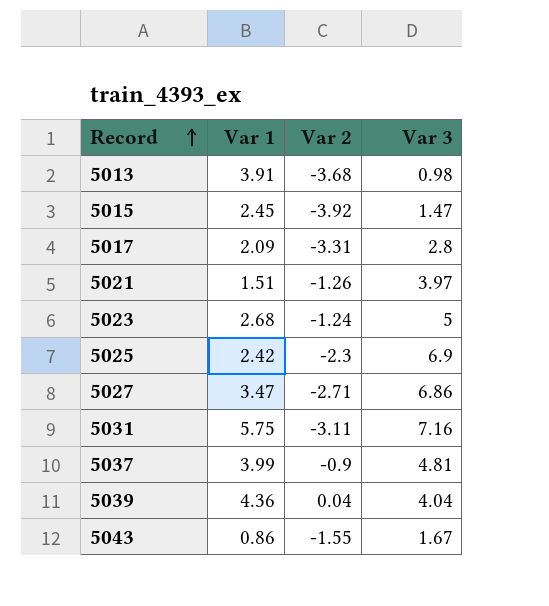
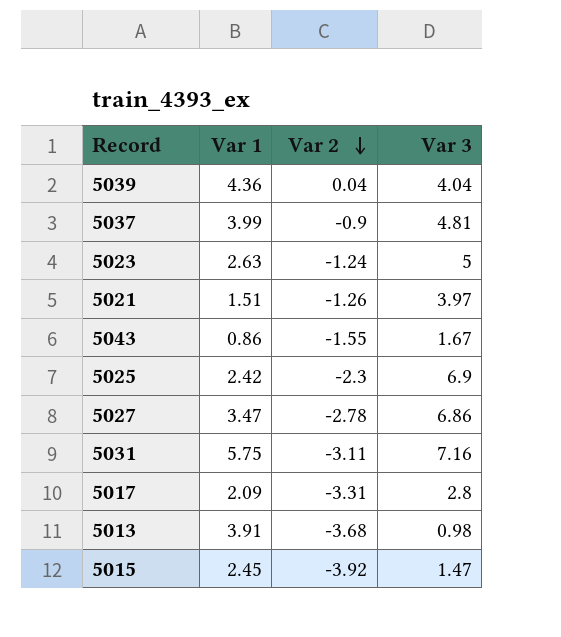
row order: Record ascending -> Var 2 descending
5023 | Var 1: 2.68 -> 2.63
5027 | Var 2: -2.71 -> -2.78

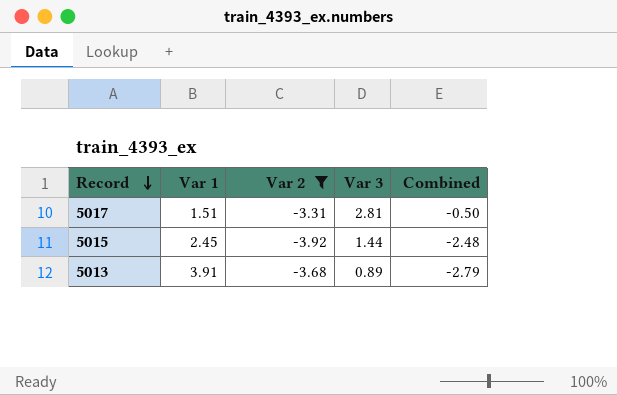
filter: none -> Var 2 <= -3.31
row order: Var 2 descending -> Record descending
column Combined | formula: none -> [Var 2] + [Var 3]
5017 | Var 1: 2.09 -> 1.51
5017 | Var 3: 2.8 -> 2.81
5015 | Var 3: 1.47 -> 1.44
5013 | Var 3: 0.98 -> 0.89

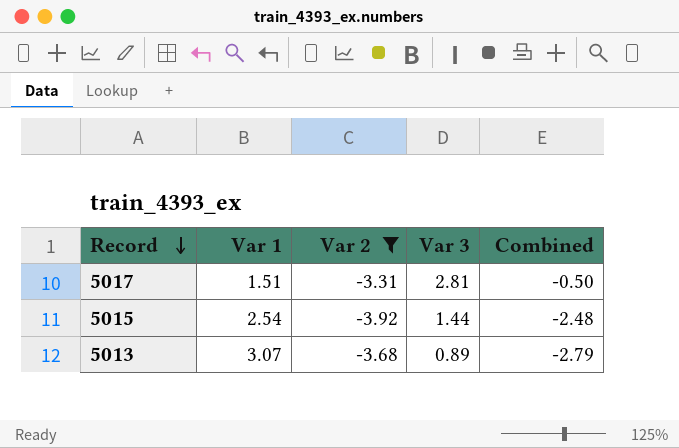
5015 | Var 1: 2.45 -> 2.54
5013 | Var 1: 3.91 -> 3.07

